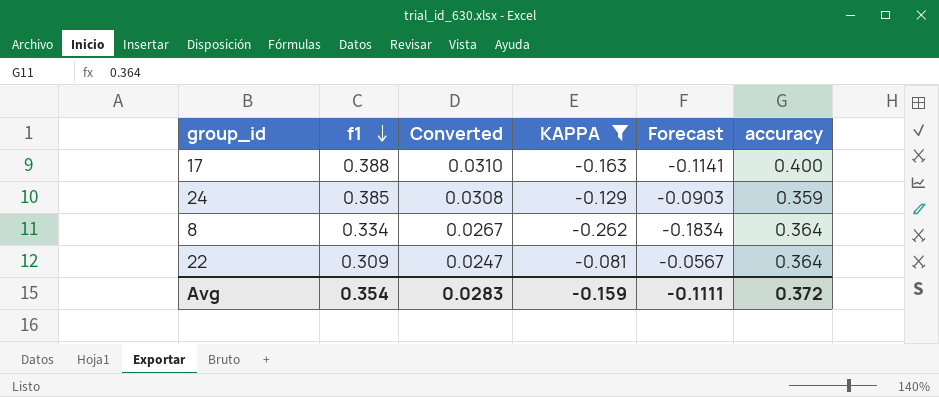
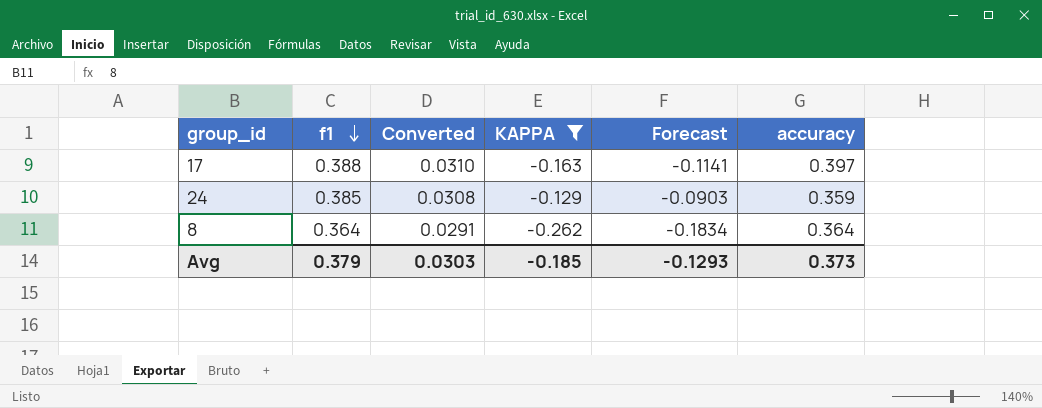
row 22: 0.309 | 0.0247 | -0.081 | -0.0567 | 0.364 -> none
17 | accuracy: 0.400 -> 0.397
8 | f1: 0.334 -> 0.364
8 | Converted: 0.0267 -> 0.0291
Avg | f1: 0.354 -> 0.379
Avg | Converted: 0.0283 -> 0.0303
Avg | KAPPA: -0.159 -> -0.185
Avg | Forecast: -0.1111 -> -0.1293
Avg | accuracy: 0.372 -> 0.373

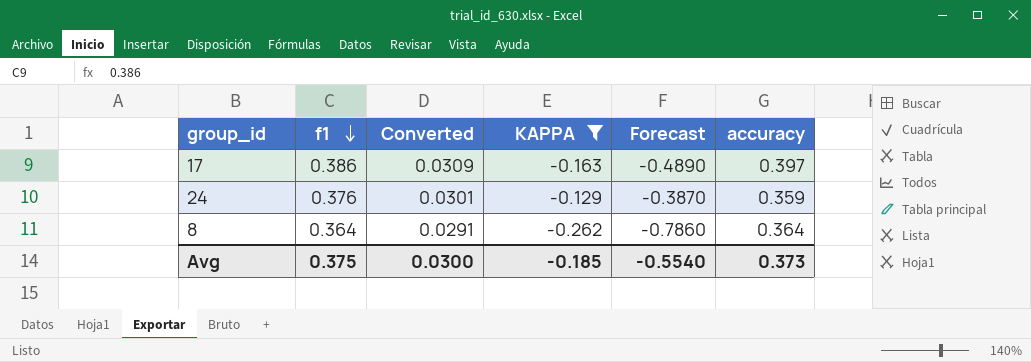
column Forecast | formula: [KAPPA] * 0.7 -> [KAPPA] * 3
17 | f1: 0.388 -> 0.386
17 | Converted: 0.0310 -> 0.0309
24 | f1: 0.385 -> 0.376
24 | Converted: 0.0308 -> 0.0301
Avg | f1: 0.379 -> 0.375
Avg | Converted: 0.0303 -> 0.0300
Avg | Forecast: -0.1293 -> -0.5540

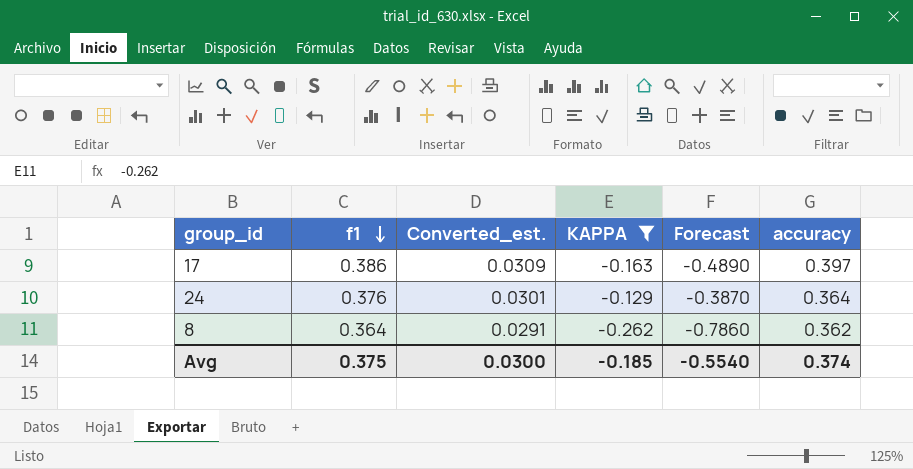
column name: Converted -> Converted_est.
24 | accuracy: 0.359 -> 0.364
8 | accuracy: 0.364 -> 0.362
Avg | accuracy: 0.373 -> 0.374

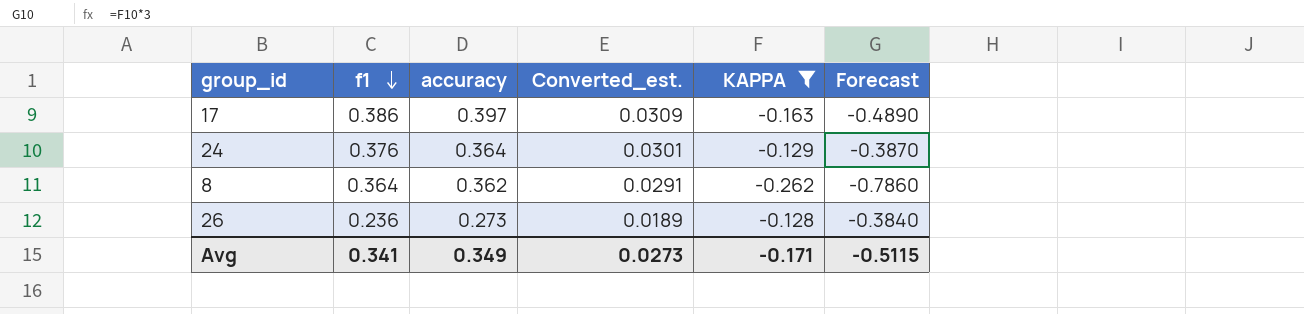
column accuracy | position: 6 -> 3
row 26: none -> 0.236 | 0.273 | 0.0189 | -0.128 | -0.3840
Avg | f1: 0.375 -> 0.341
Avg | accuracy: 0.374 -> 0.349
Avg | Converted_est.: 0.0300 -> 0.0273
Avg | KAPPA: -0.185 -> -0.171
Avg | Forecast: -0.5540 -> -0.5115

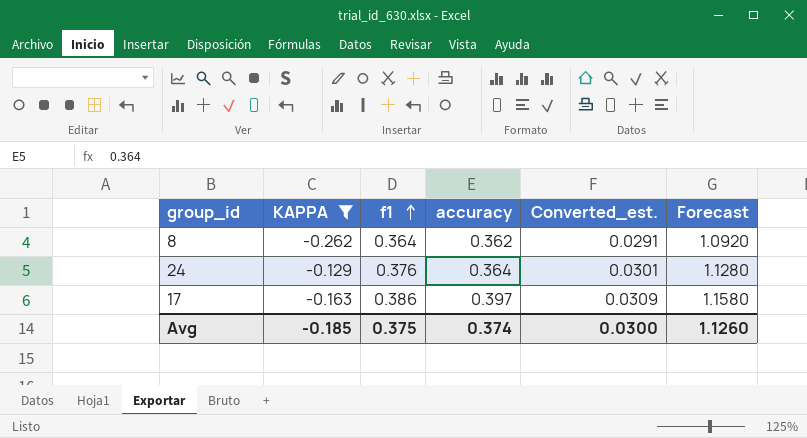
row order: f1 descending -> f1 ascending
column KAPPA | position: 5 -> 2
column Forecast | formula: [KAPPA] * 3 -> [f1] * 3
row 26: 0.236 | 0.273 | 0.0189 | -0.128 | -0.3840 -> none
Avg | KAPPA: -0.171 -> -0.185
Avg | f1: 0.341 -> 0.375
Avg | accuracy: 0.349 -> 0.374
Avg | Converted_est.: 0.0273 -> 0.0300
Avg | Forecast: -0.5115 -> 1.1260

